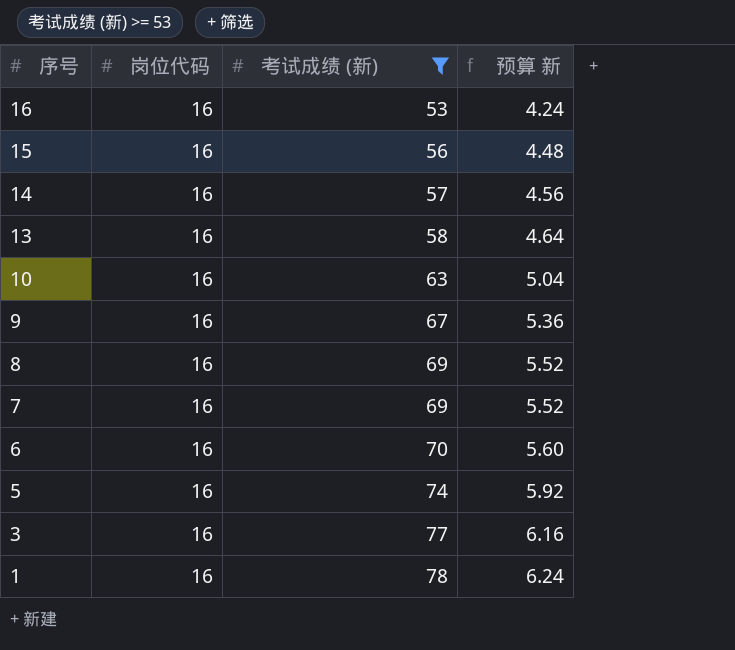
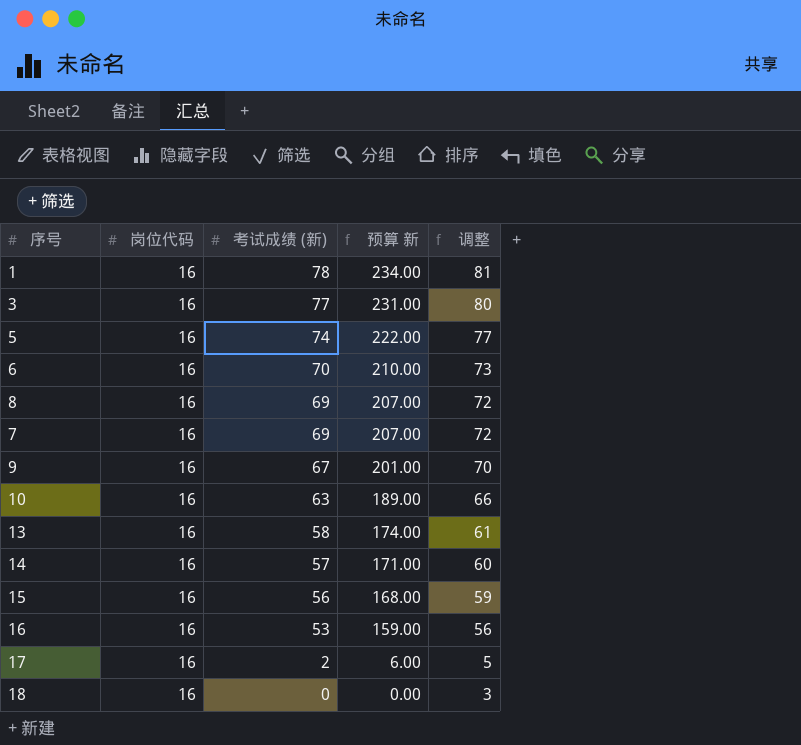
filter: 考试成绩 (新) >= 53 -> none
row order: 序号 descending -> 考试成绩 (新) descending
column 预算 新 | formula: [考试成绩 (新)] * 0.08 -> [考试成绩 (新)] * 3
column 调整 | formula: none -> [考试成绩 (新)] + 3

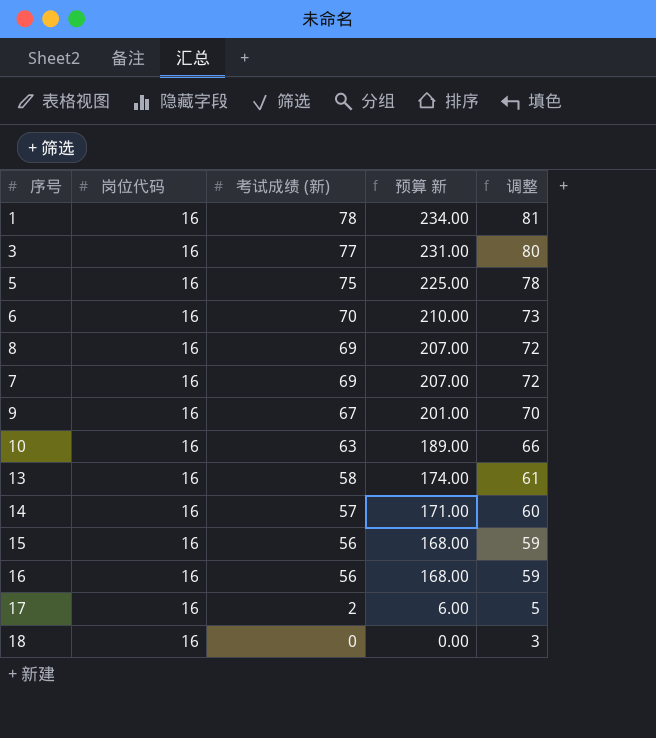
5 | 考试成绩 (新): 74 -> 75
5 | 预算 新: 222.00 -> 225.00
5 | 调整: 77 -> 78
16 | 考试成绩 (新): 53 -> 56
16 | 预算 新: 159.00 -> 168.00
16 | 调整: 56 -> 59

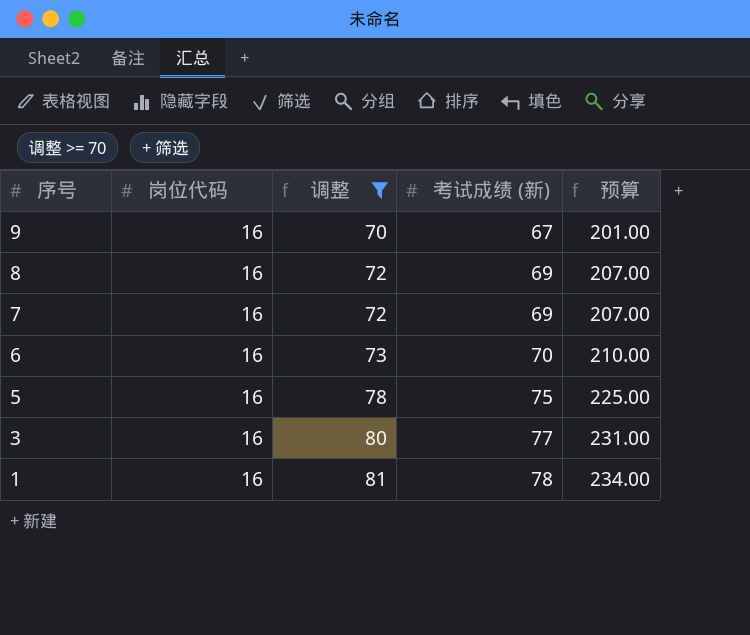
filter: none -> 调整 >= 70
row order: 考试成绩 (新) descending -> 序号 descending
column 调整 | position: 5 -> 3
column name: 预算 新 -> 预算

